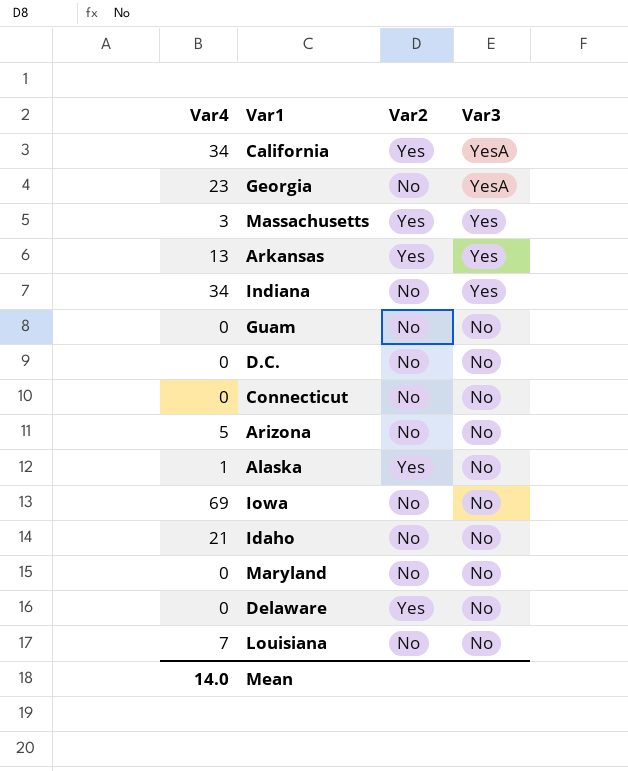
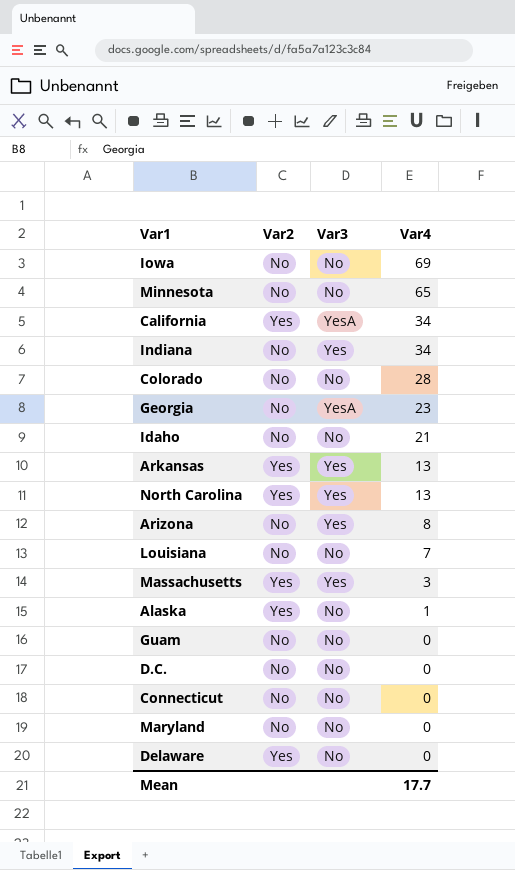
row order: Var3 descending -> Var4 descending
column Var4 | position: 1 -> 4
row Minnesota: none -> No | No | 65
row Colorado: none -> No | No | 28
row North Carolina: none -> Yes | Yes | 13
Arizona | Var3: No -> Yes
Arizona | Var4: 5 -> 8
Mean | Var4: 14.0 -> 17.7

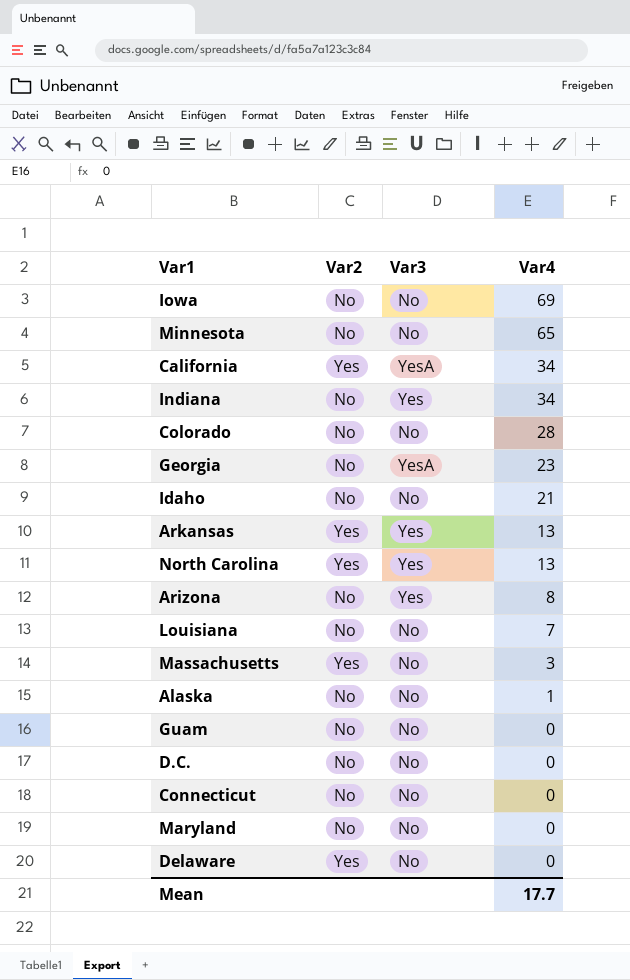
Massachusetts | Var3: Yes -> No
Alaska | Var2: Yes -> No

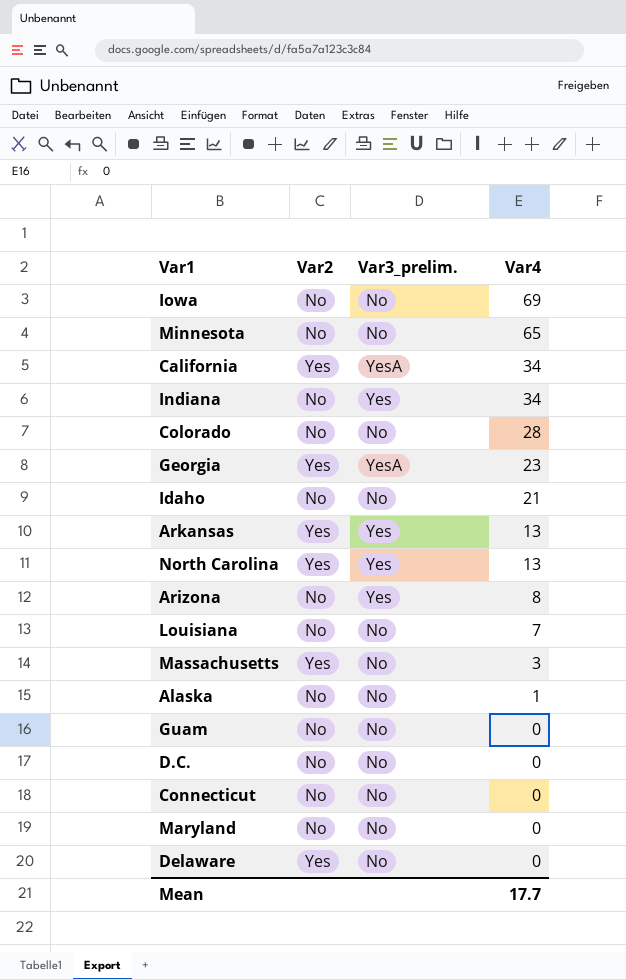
column name: Var3 -> Var3_prelim.
Georgia | Var2: No -> Yes

